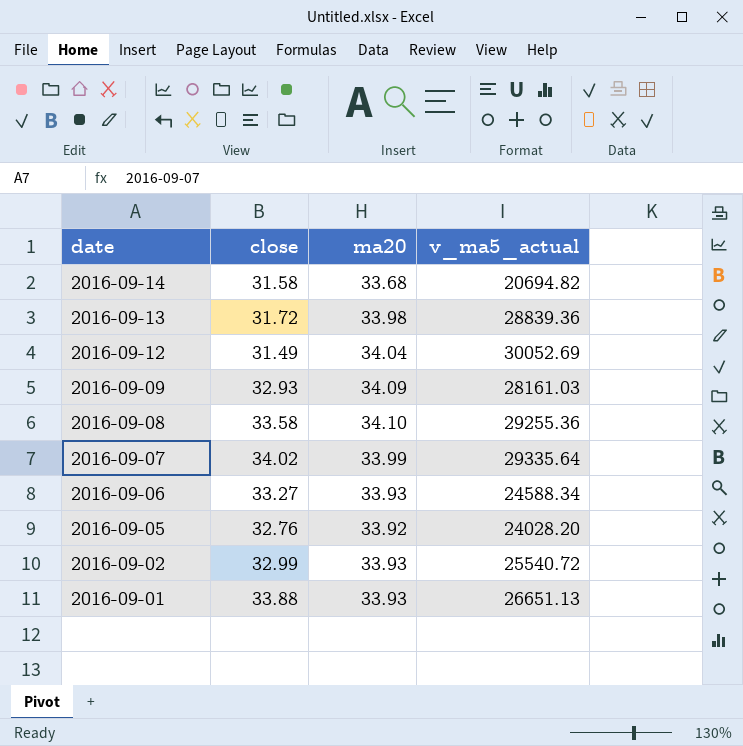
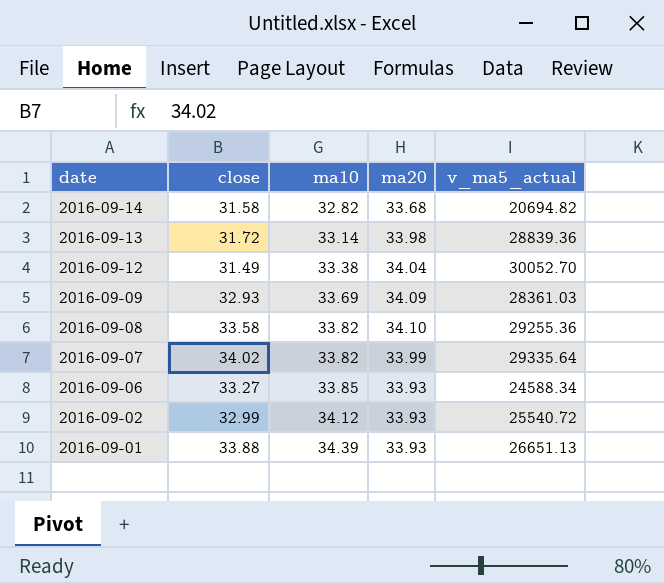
column ma10 | position: none -> 3
row 2016-09-05: 32.76 | 33.92 | 24028.20 -> none
2016-09-12 | v_ma5_actual: 30052.69 -> 30052.70
2016-09-09 | v_ma5_actual: 28161.03 -> 28361.03

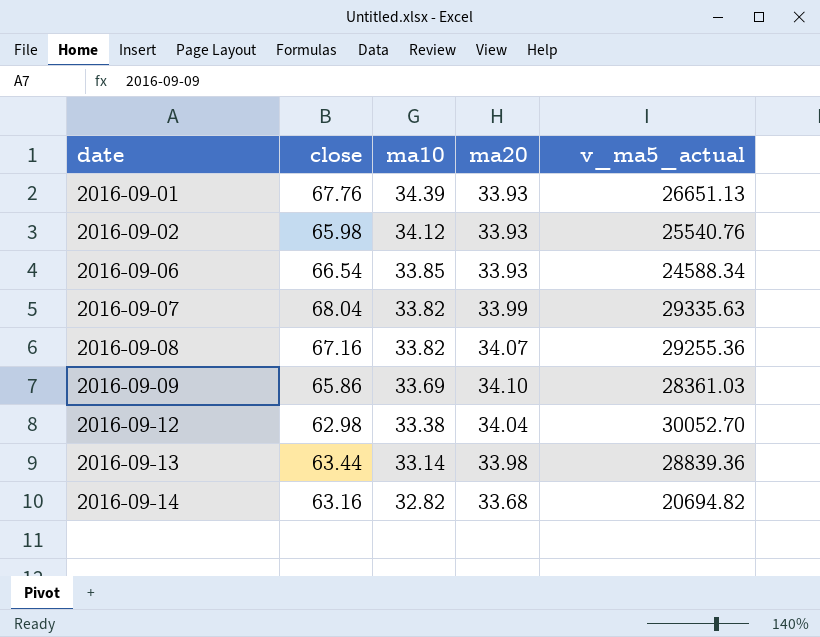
row order: date descending -> date ascending
2016-09-01 | close: 33.88 -> 67.76
2016-09-02 | close: 32.99 -> 65.98
2016-09-02 | v_ma5_actual: 25540.72 -> 25540.76
2016-09-06 | close: 33.27 -> 66.54
2016-09-07 | close: 34.02 -> 68.04
2016-09-07 | v_ma5_actual: 29335.64 -> 29335.63
2016-09-08 | close: 33.58 -> 67.16
2016-09-08 | ma20: 34.10 -> 34.07
2016-09-09 | close: 32.93 -> 65.86
2016-09-09 | ma20: 34.09 -> 34.10
2016-09-12 | close: 31.49 -> 62.98
2016-09-13 | close: 31.72 -> 63.44
2016-09-14 | close: 31.58 -> 63.16

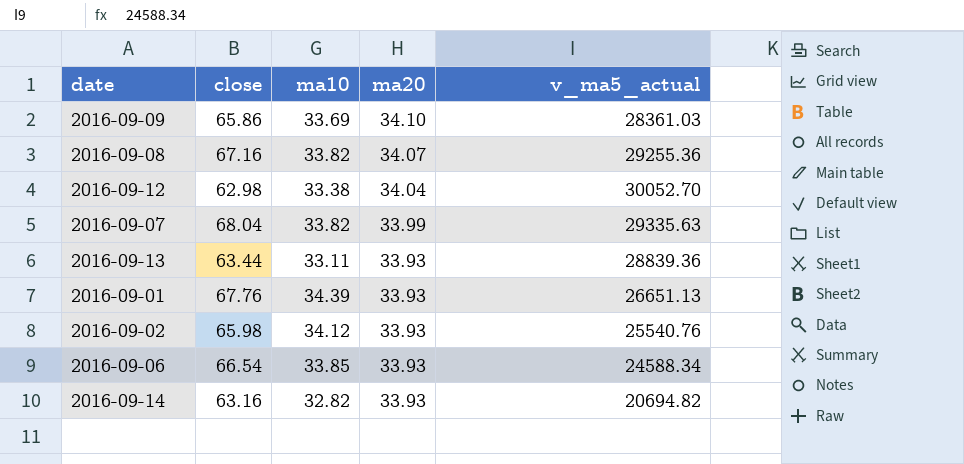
row order: date ascending -> ma20 descending
2016-09-13 | ma10: 33.14 -> 33.11
2016-09-13 | ma20: 33.98 -> 33.93
2016-09-14 | ma20: 33.68 -> 33.93

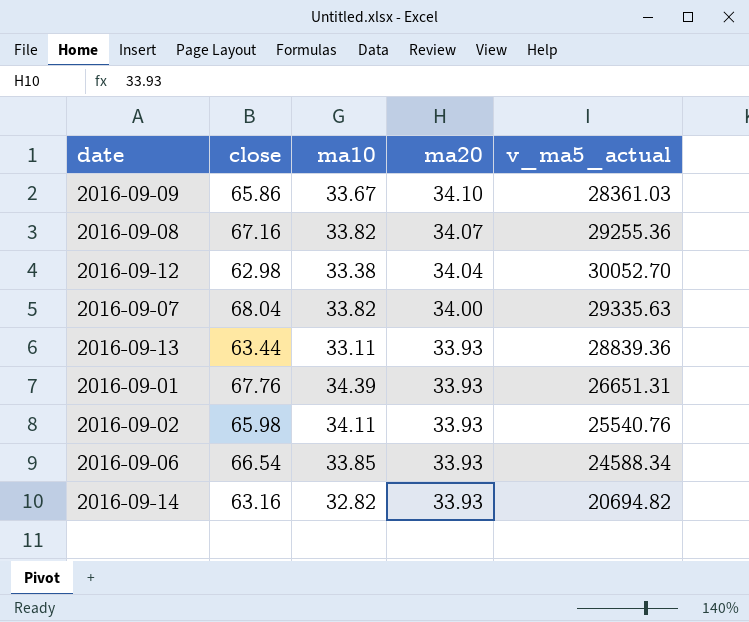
2016-09-09 | ma10: 33.69 -> 33.67
2016-09-07 | ma20: 33.99 -> 34.00
2016-09-01 | v_ma5_actual: 26651.13 -> 26651.31
2016-09-02 | ma10: 34.12 -> 34.11

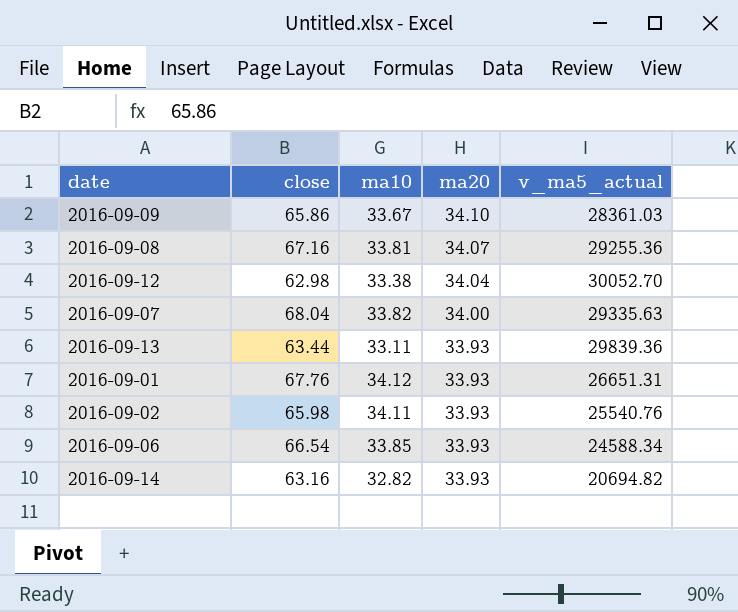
2016-09-08 | ma10: 33.82 -> 33.81
2016-09-13 | v_ma5_actual: 28839.36 -> 29839.36
2016-09-01 | ma10: 34.39 -> 34.12

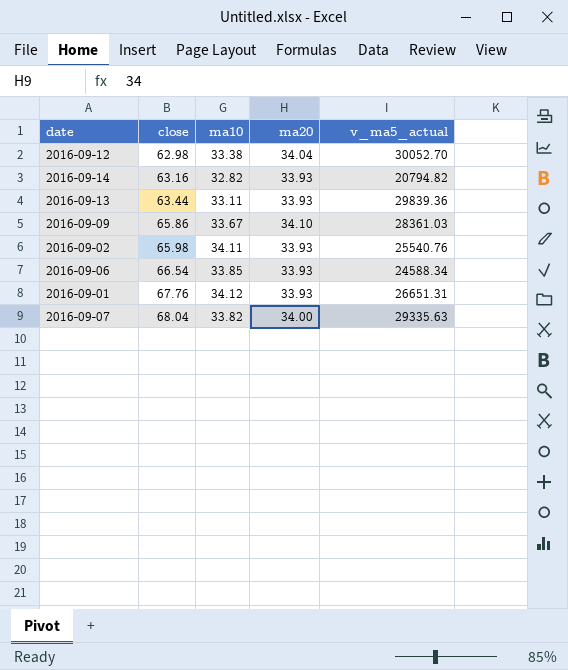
row order: ma20 descending -> close ascending
row 2016-09-08: 67.16 | 33.81 | 34.07 | 29255.36 -> none
2016-09-14 | v_ma5_actual: 20694.82 -> 20794.82

